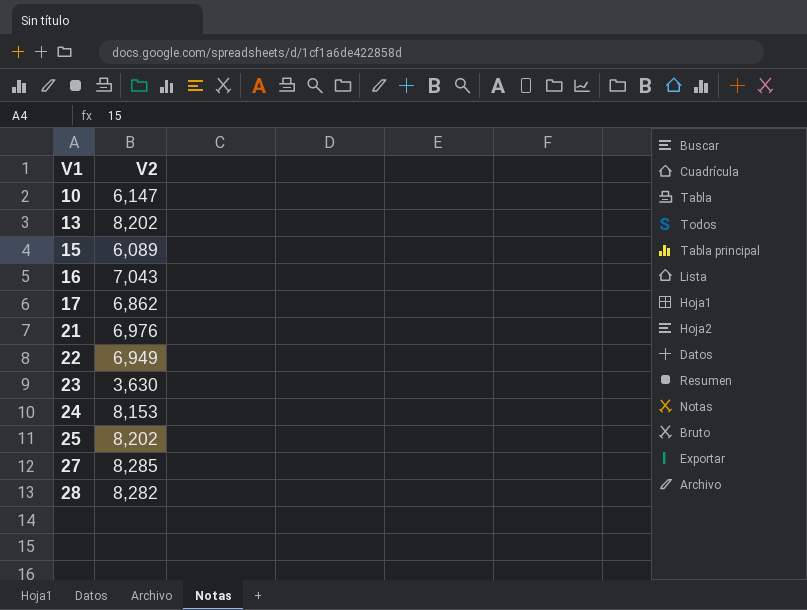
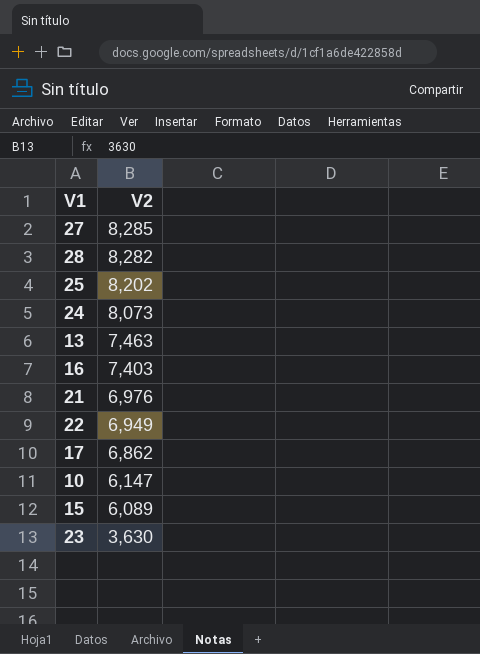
row order: V1 ascending -> V2 descending
24 | V2: 8,153 -> 8,073
13 | V2: 8,202 -> 7,463
16 | V2: 7,043 -> 7,403

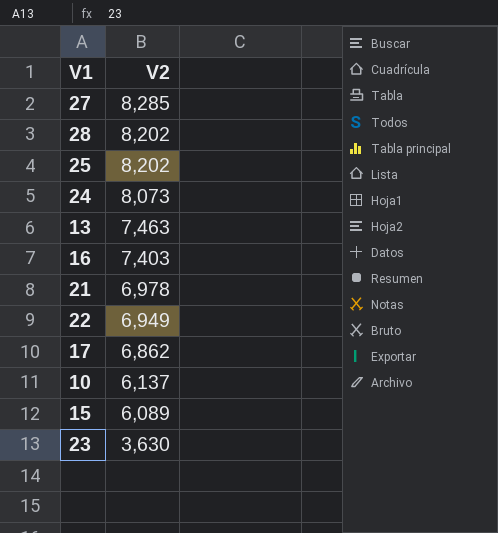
28 | V2: 8,282 -> 8,202
21 | V2: 6,976 -> 6,978
10 | V2: 6,147 -> 6,137

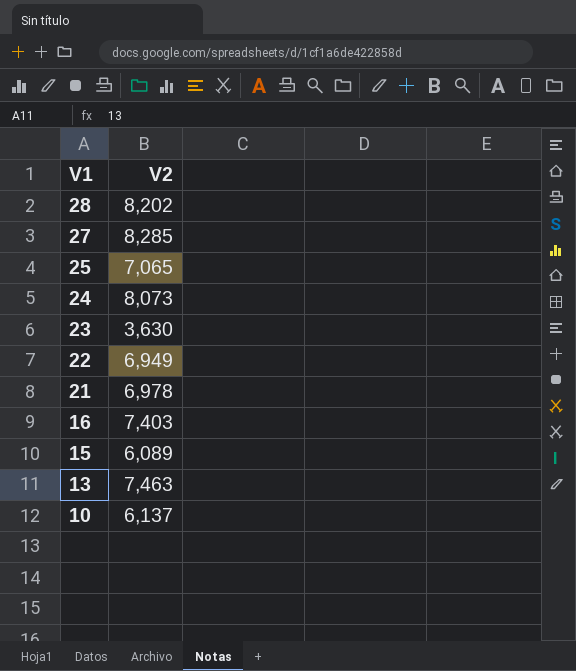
row order: V2 descending -> V1 descending
row 17: 6,862 -> none
25 | V2: 8,202 -> 7,065

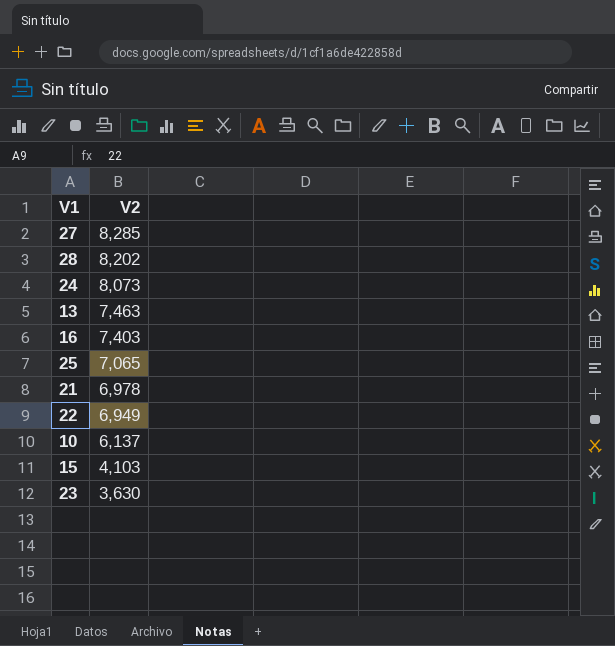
row order: V1 descending -> V2 descending
15 | V2: 6,089 -> 4,103

